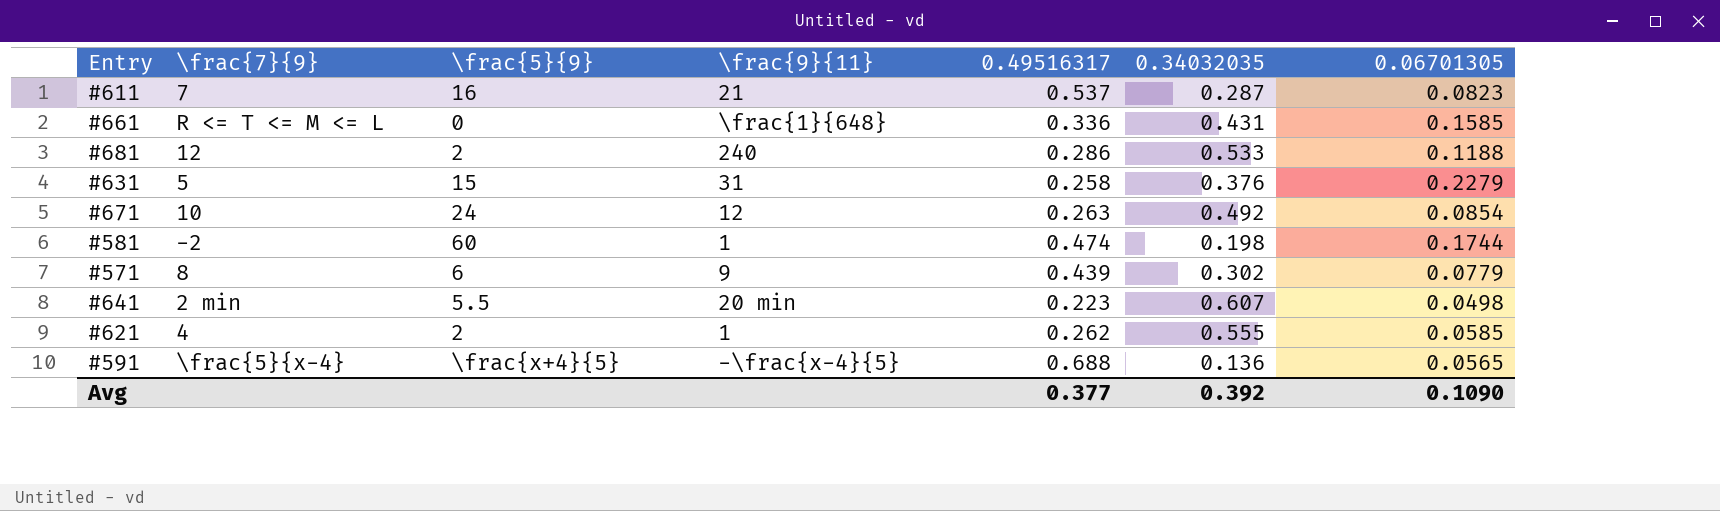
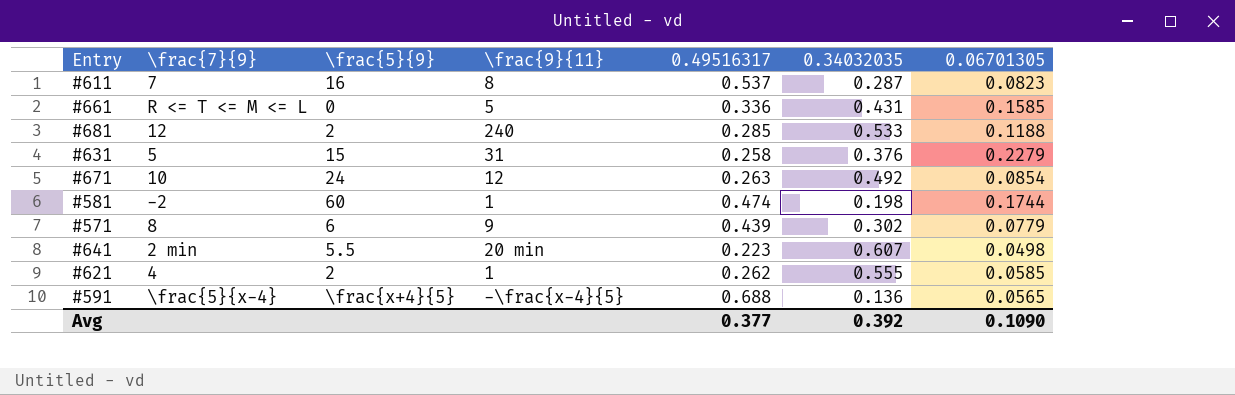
#611 | \frac{9}{11}: 21 -> 8
#661 | \frac{9}{11}: \frac{1}{648} -> 5
#681 | 0.49516317: 0.286 -> 0.285

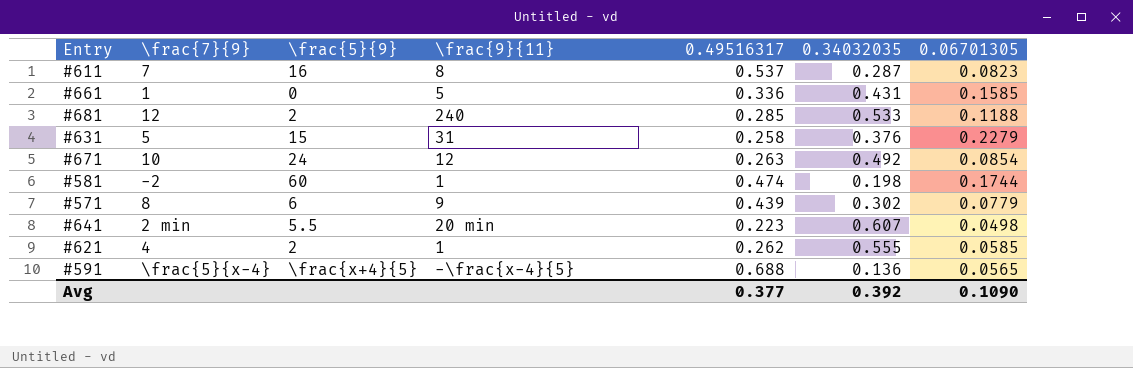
#661 | \frac{7}{9}: R <= T <= M <= L -> 1

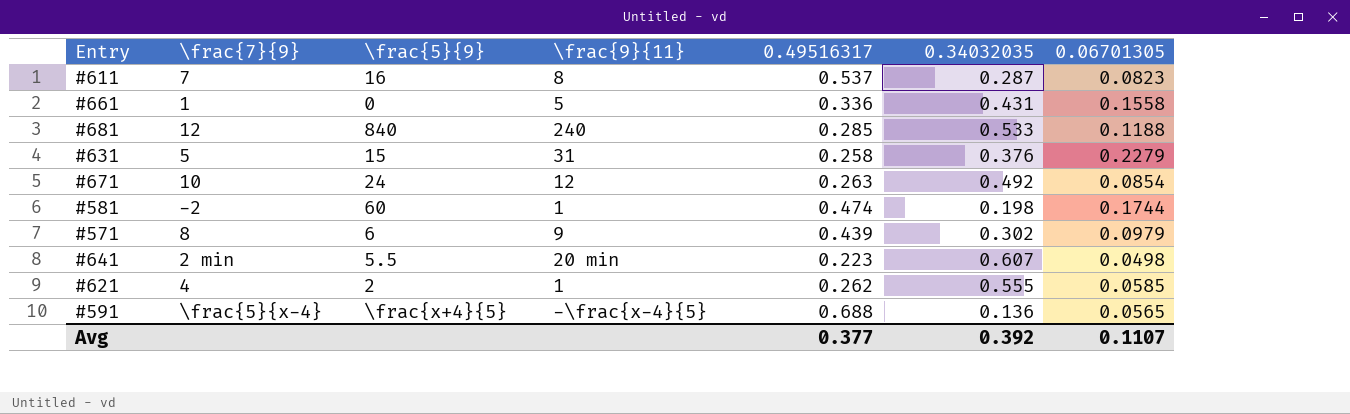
#661 | 0.06701305: 0.1585 -> 0.1558
#681 | \frac{5}{9}: 2 -> 840
#571 | 0.06701305: 0.0779 -> 0.0979
Avg | 0.06701305: 0.1090 -> 0.1107

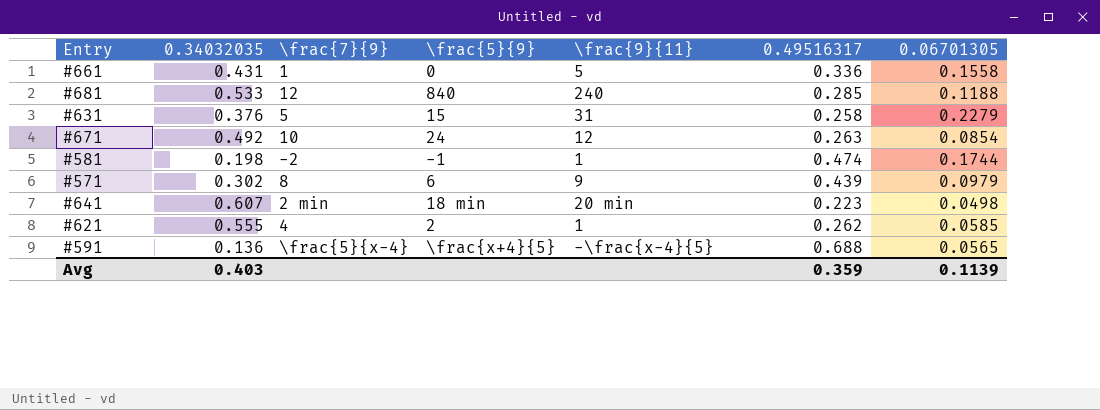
column 0.34032035 | position: 6 -> 2
row #611: 7 | 16 | 8 | 0.537 | 0.287 | 0.0823 -> none
#581 | \frac{5}{9}: 60 -> -1
#641 | \frac{5}{9}: 5.5 -> 18 min
Avg | 0.34032035: 0.392 -> 0.403
Avg | 0.49516317: 0.377 -> 0.359
Avg | 0.06701305: 0.1107 -> 0.1139

